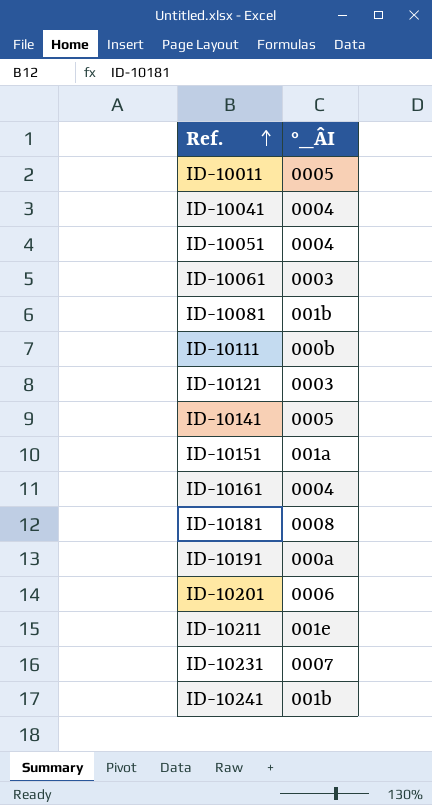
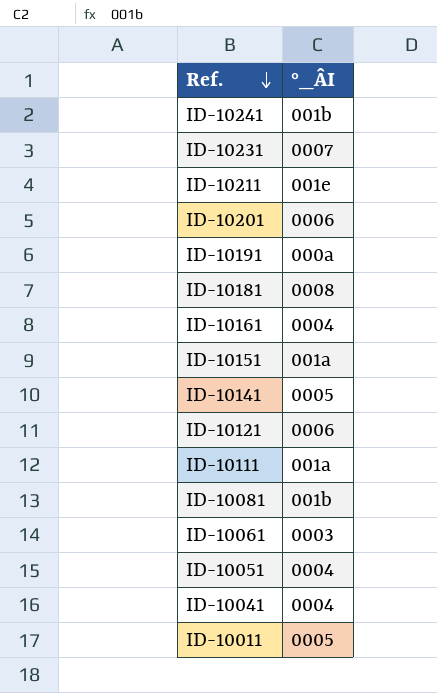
row order: Ref. ascending -> Ref. descending
ID-10121 | °_ÂI: 0003 -> 0006
ID-10111 | °_ÂI: 000b -> 001a

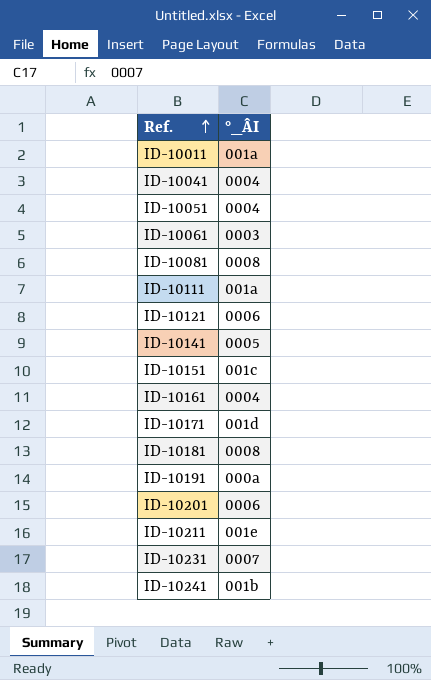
row order: Ref. descending -> Ref. ascending
ID-10011 | °_ÂI: 0005 -> 001a
ID-10081 | °_ÂI: 001b -> 0008
ID-10151 | °_ÂI: 001a -> 001c
row ID-10171: none -> 001d

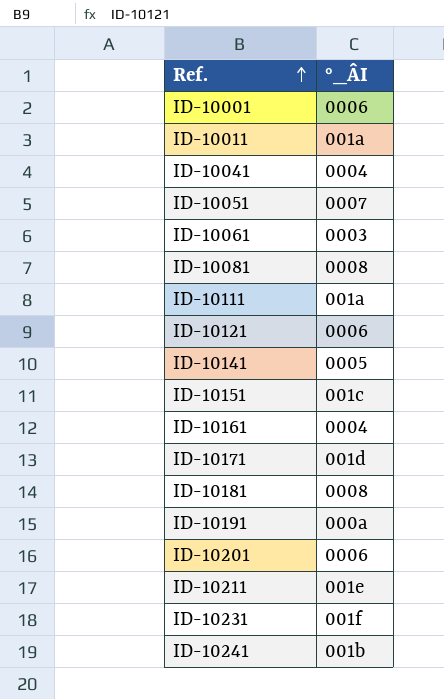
row ID-10001: none -> 0006
ID-10051 | °_ÂI: 0004 -> 0007
ID-10231 | °_ÂI: 0007 -> 001f

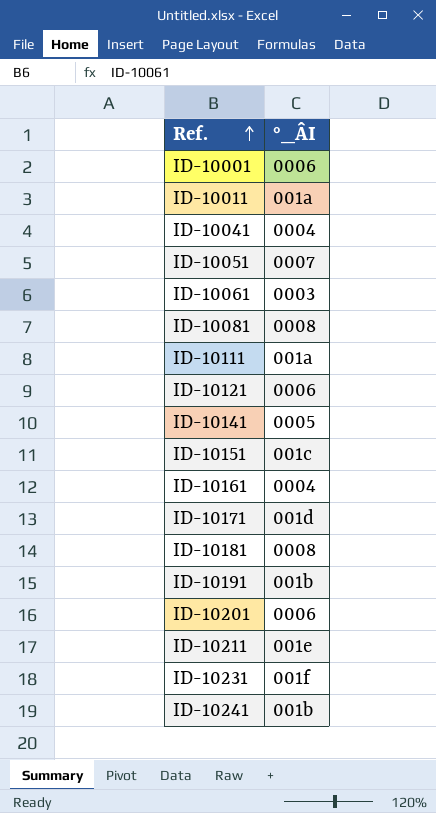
ID-10191 | °_ÂI: 000a -> 001b

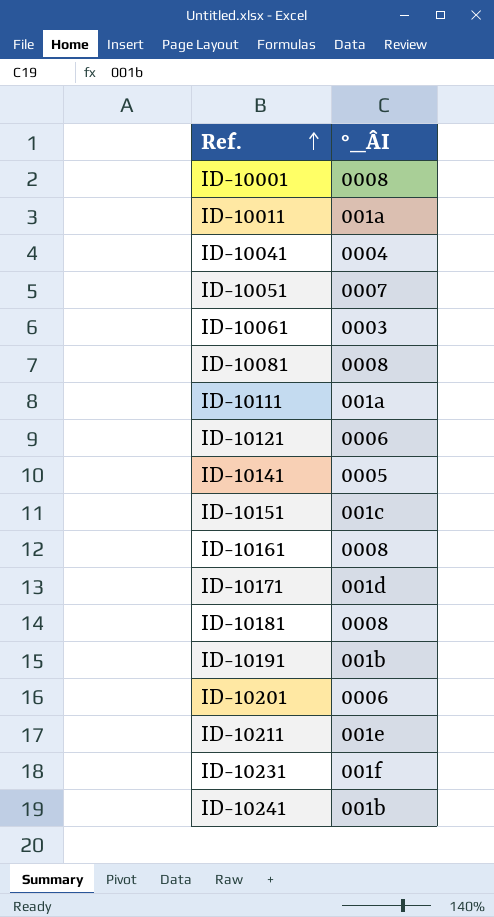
ID-10001 | °_ÂI: 0006 -> 0008
ID-10161 | °_ÂI: 0004 -> 0008

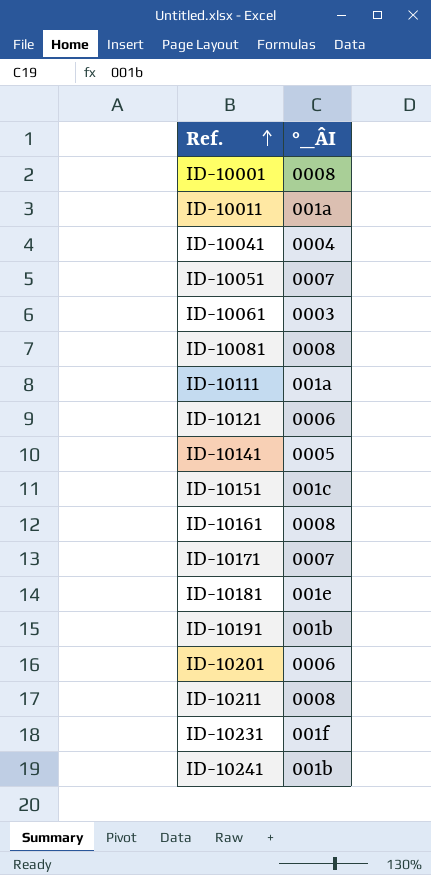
ID-10171 | °_ÂI: 001d -> 0007
ID-10181 | °_ÂI: 0008 -> 001e
ID-10211 | °_ÂI: 001e -> 0008

